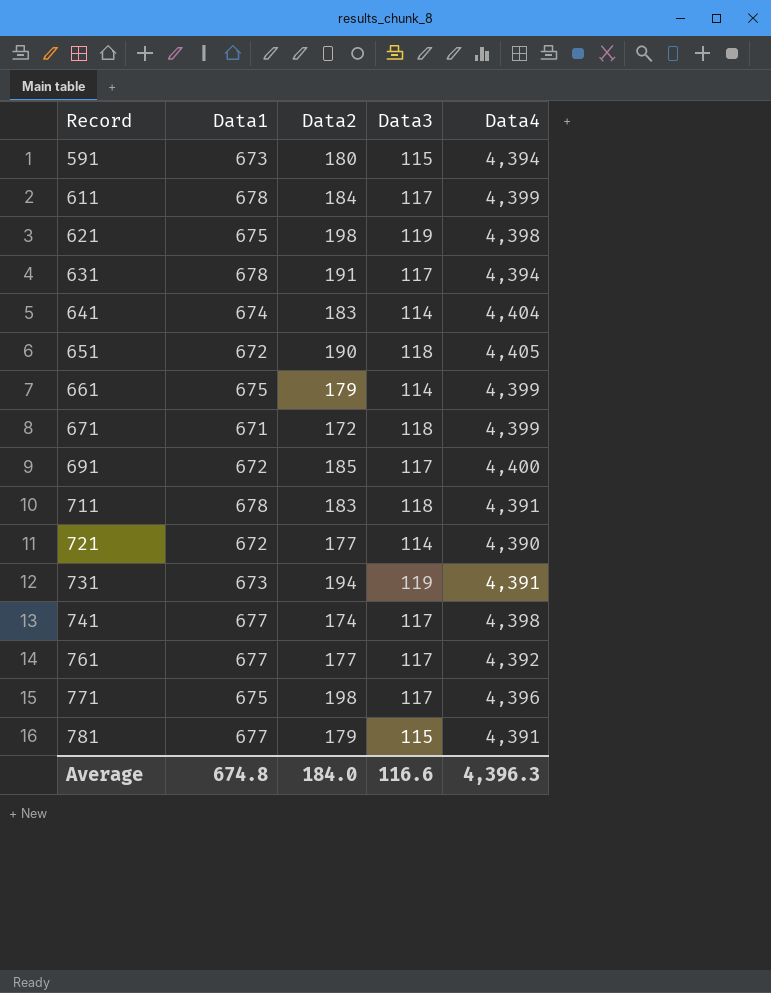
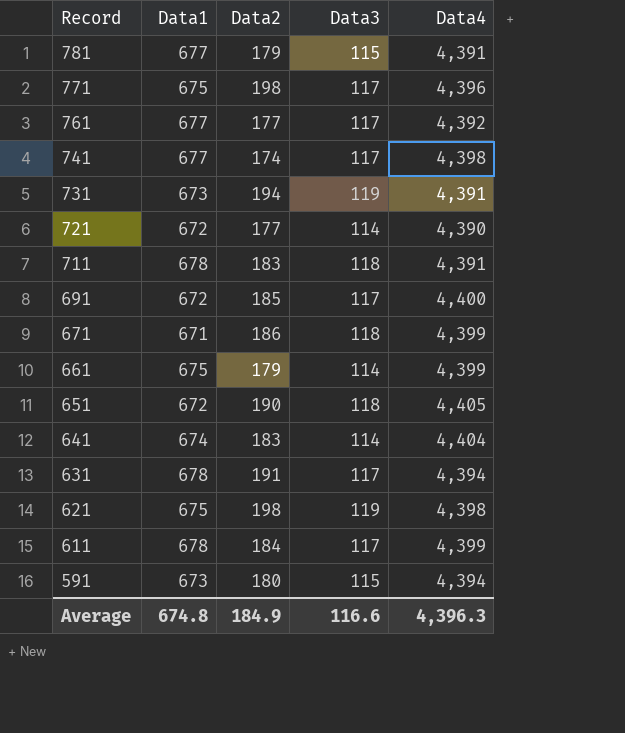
row order: Record ascending -> Record descending
671 | Data2: 172 -> 186
Average | Data2: 184.0 -> 184.9

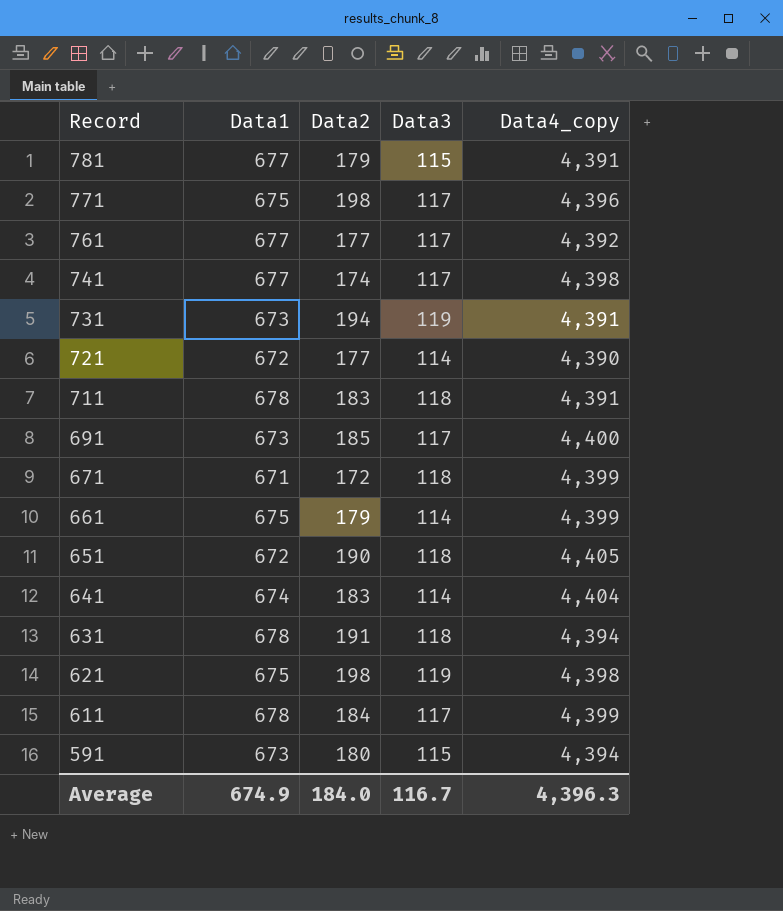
column name: Data4 -> Data4_copy
691 | Data1: 672 -> 673
671 | Data2: 186 -> 172
631 | Data3: 117 -> 118
Average | Data1: 674.8 -> 674.9
Average | Data2: 184.9 -> 184.0
Average | Data3: 116.6 -> 116.7

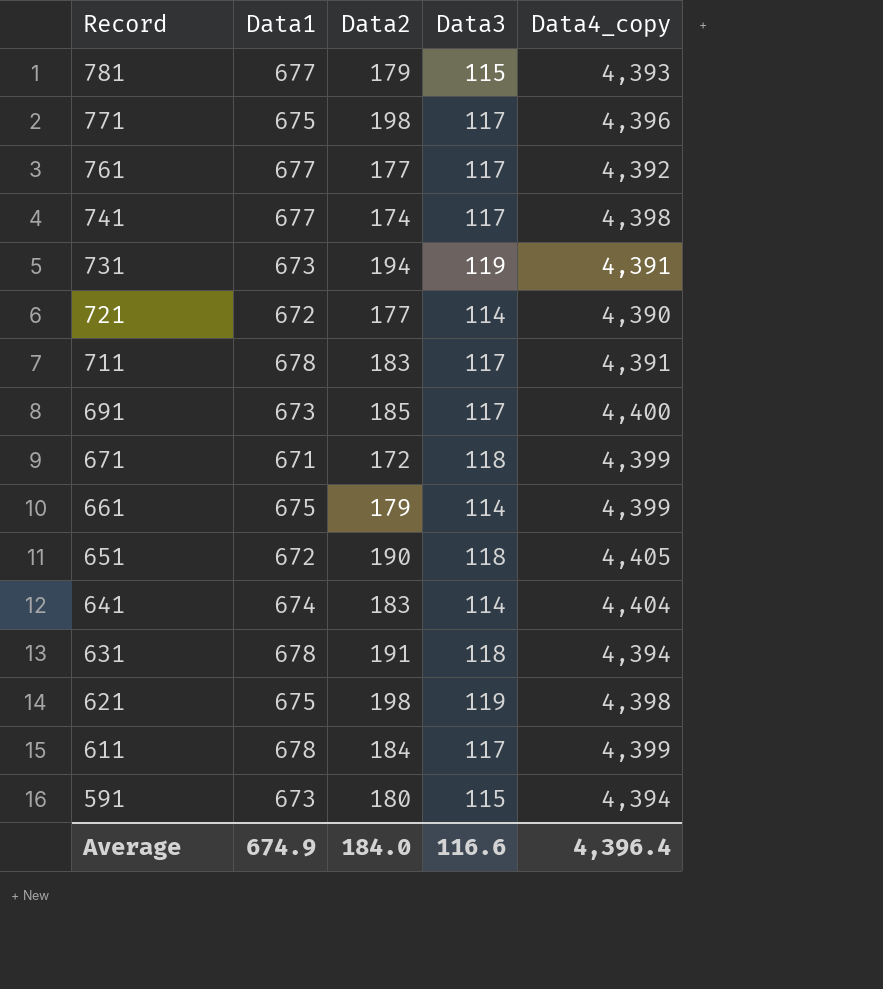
781 | Data4_copy: 4,391 -> 4,393
711 | Data3: 118 -> 117
Average | Data3: 116.7 -> 116.6
Average | Data4_copy: 4,396.3 -> 4,396.4

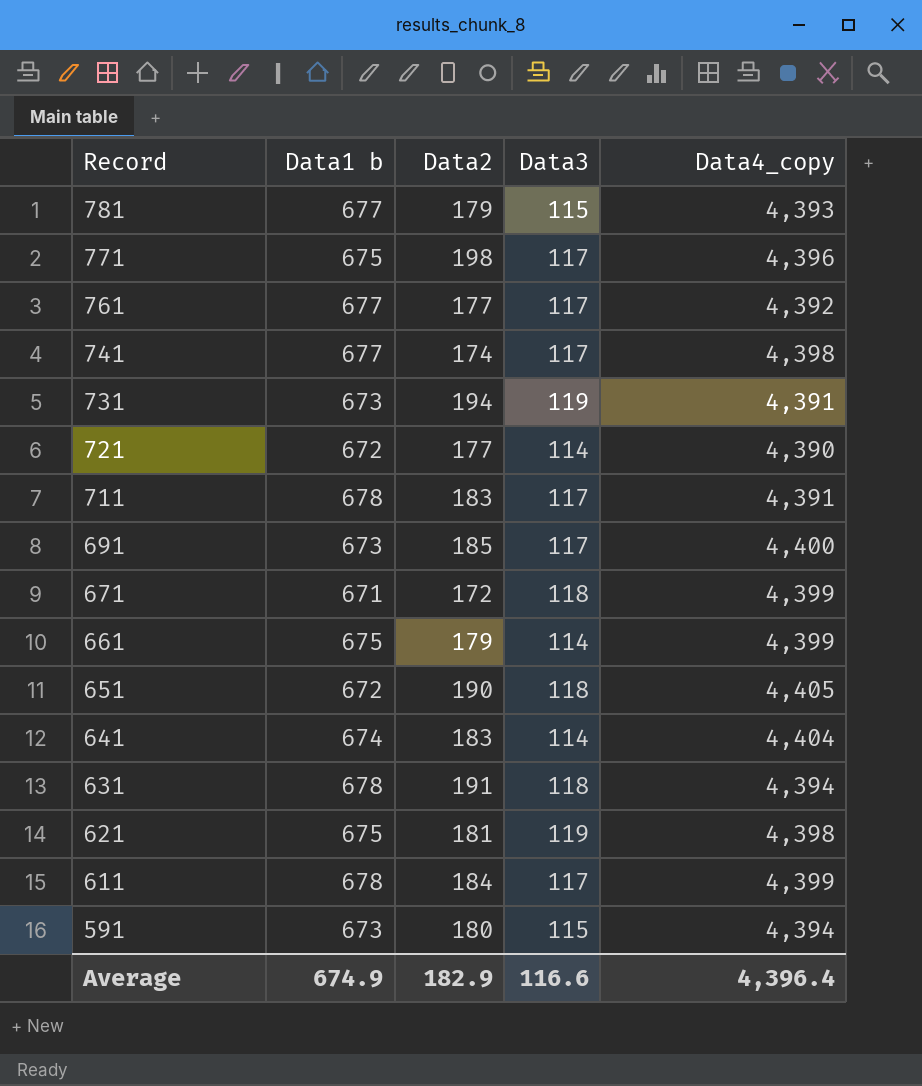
column name: Data1 -> Data1 b
621 | Data2: 198 -> 181
Average | Data2: 184.0 -> 182.9

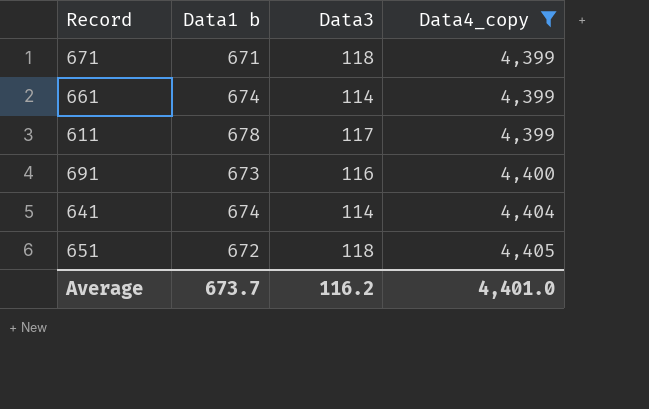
filter: none -> Data4_copy >= 4,399
row order: Record descending -> Data4_copy ascending
column Data2 | position: 3 -> none
661 | Data1 b: 675 -> 674
691 | Data3: 117 -> 116
Average | Data1 b: 674.9 -> 673.7
Average | Data3: 116.6 -> 116.2
Average | Data4_copy: 4,396.4 -> 4,401.0

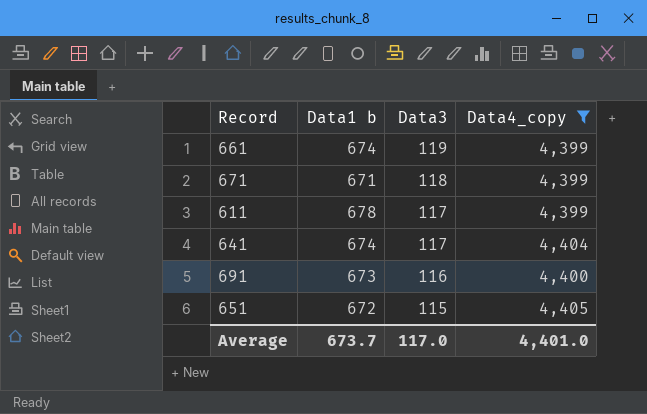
row order: Data4_copy ascending -> Data3 descending
661 | Data3: 114 -> 119
641 | Data3: 114 -> 117
651 | Data3: 118 -> 115
Average | Data3: 116.2 -> 117.0

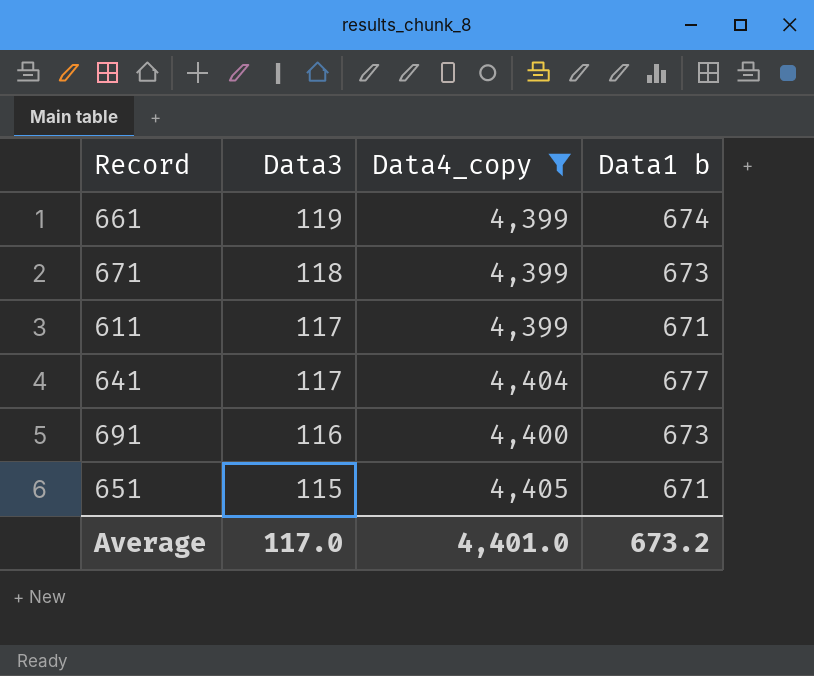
column Data1 b | position: 2 -> 4
671 | Data1 b: 671 -> 673
611 | Data1 b: 678 -> 671
641 | Data1 b: 674 -> 677
651 | Data1 b: 672 -> 671
Average | Data1 b: 673.7 -> 673.2

